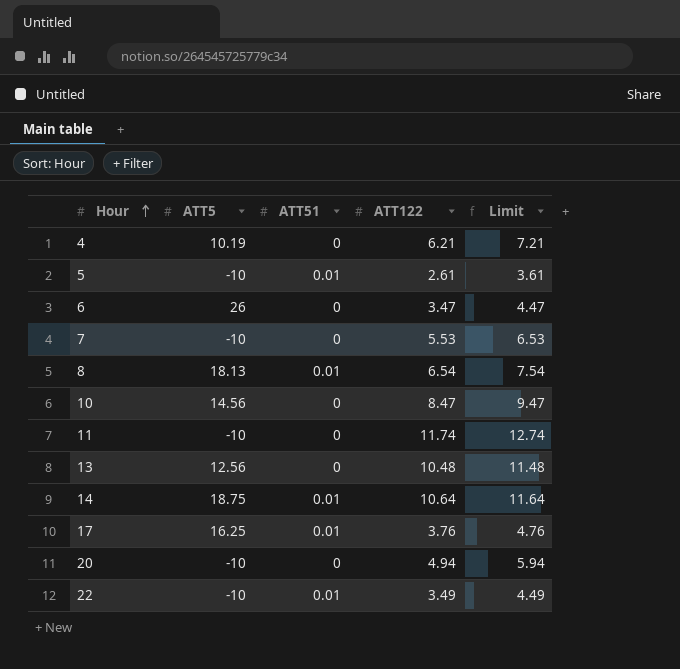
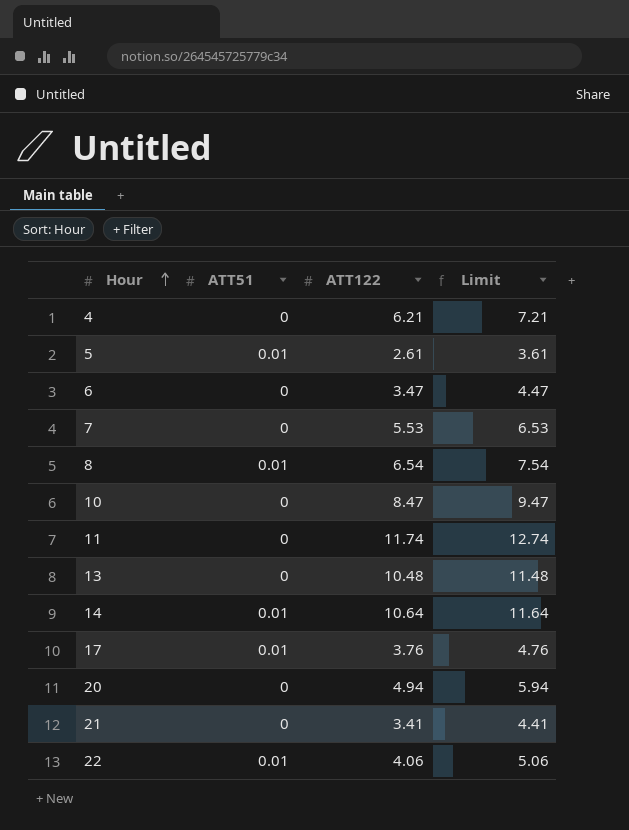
column ATT5 | position: 2 -> none
row 21: none -> 0 | 3.41 | 4.41
22 | ATT122: 3.49 -> 4.06
22 | Limit: 4.49 -> 5.06

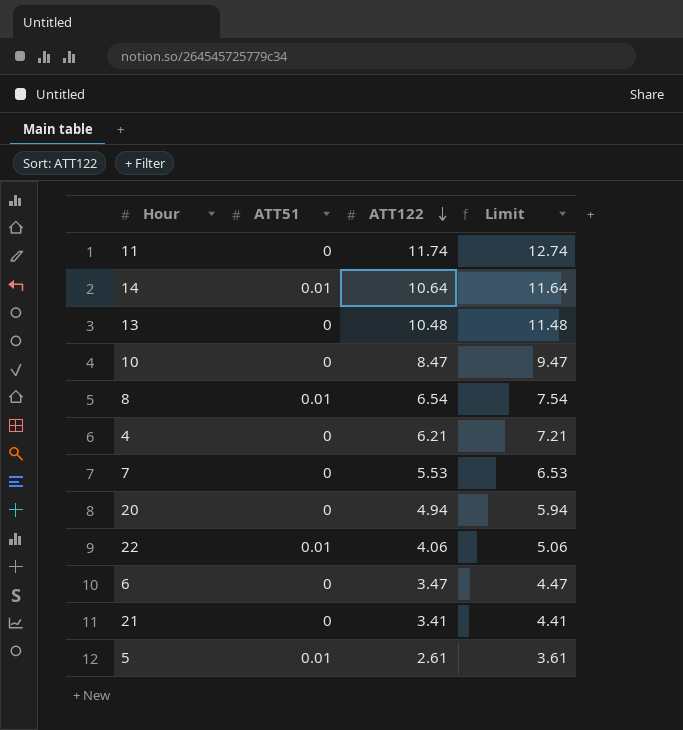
row order: Hour ascending -> ATT122 descending
row 17: 0.01 | 3.76 | 4.76 -> none

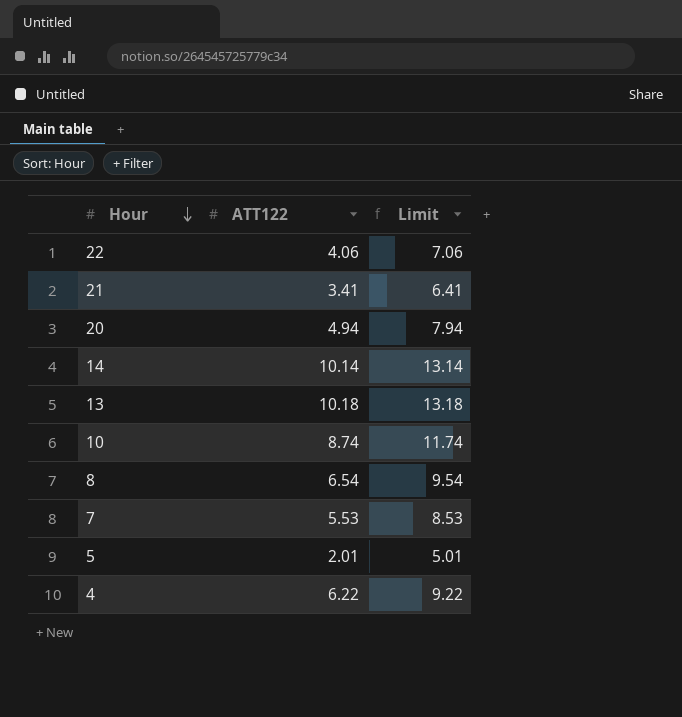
row order: ATT122 descending -> Hour descending
column ATT51 | position: 2 -> none
column Limit | formula: [ATT122] + 1 -> [ATT122] + 3
row 11: 0 | 11.74 | 12.74 -> none
row 6: 0 | 3.47 | 4.47 -> none
14 | ATT122: 10.64 -> 10.14
13 | ATT122: 10.48 -> 10.18
10 | ATT122: 8.47 -> 8.74
5 | ATT122: 2.61 -> 2.01
4 | ATT122: 6.21 -> 6.22

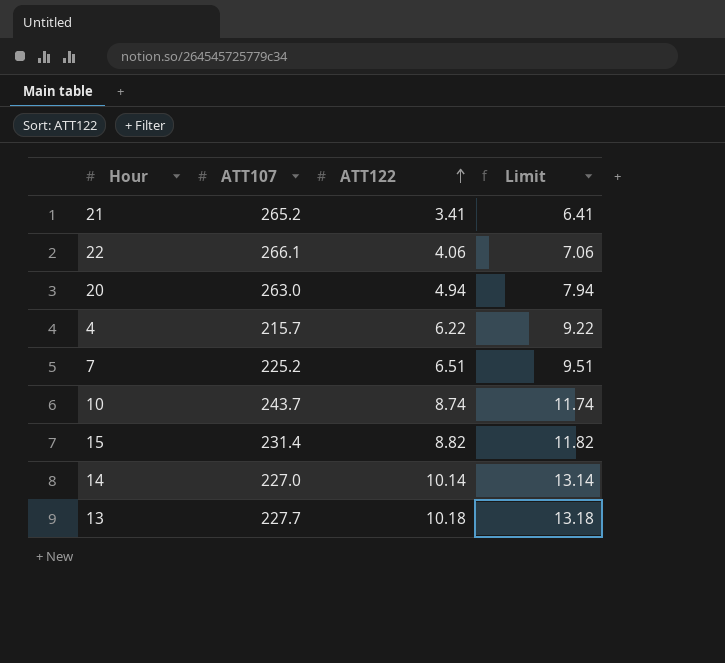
row order: Hour descending -> ATT122 ascending
column ATT107 | position: none -> 2
row 8: 6.54 | 9.54 -> none
row 5: 2.01 | 5.01 -> none
7 | ATT122: 5.53 -> 6.51
7 | Limit: 8.53 -> 9.51
row 15: none -> 231.4 | 8.82 | 11.82

